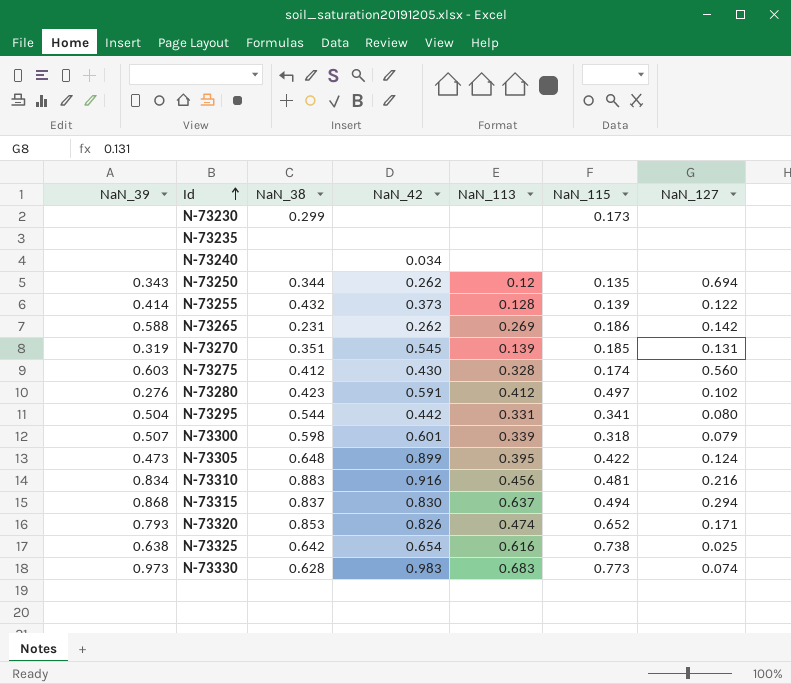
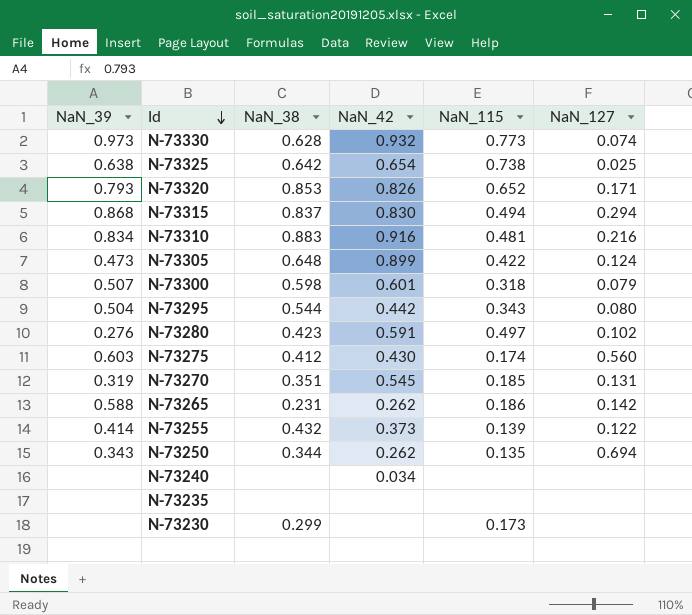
row order: Id ascending -> Id descending
column NaN_113 | position: 5 -> none
N-73330 | NaN_42: 0.983 -> 0.932
N-73295 | NaN_115: 0.341 -> 0.343

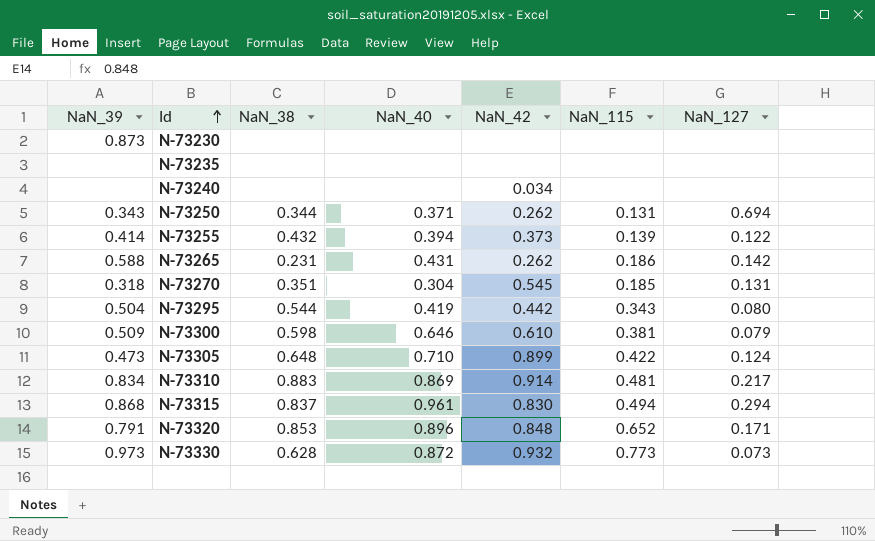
row order: Id descending -> Id ascending
column NaN_40 | position: none -> 4
row N-73325: 0.638 | 0.642 | 0.654 | 0.738 | 0.025 -> none
row N-73280: 0.276 | 0.423 | 0.591 | 0.497 | 0.102 -> none
row N-73275: 0.603 | 0.412 | 0.430 | 0.174 | 0.560 -> none
N-73230 | NaN_39: none -> 0.873
N-73230 | NaN_38: 0.299 -> none
N-73230 | NaN_115: 0.173 -> none
N-73250 | NaN_115: 0.135 -> 0.131
N-73270 | NaN_39: 0.319 -> 0.318
N-73300 | NaN_39: 0.507 -> 0.509
N-73300 | NaN_42: 0.601 -> 0.610
N-73300 | NaN_115: 0.318 -> 0.381
N-73310 | NaN_42: 0.916 -> 0.914
N-73310 | NaN_127: 0.216 -> 0.217
N-73320 | NaN_39: 0.793 -> 0.791
N-73320 | NaN_42: 0.826 -> 0.848
N-73330 | NaN_127: 0.074 -> 0.073

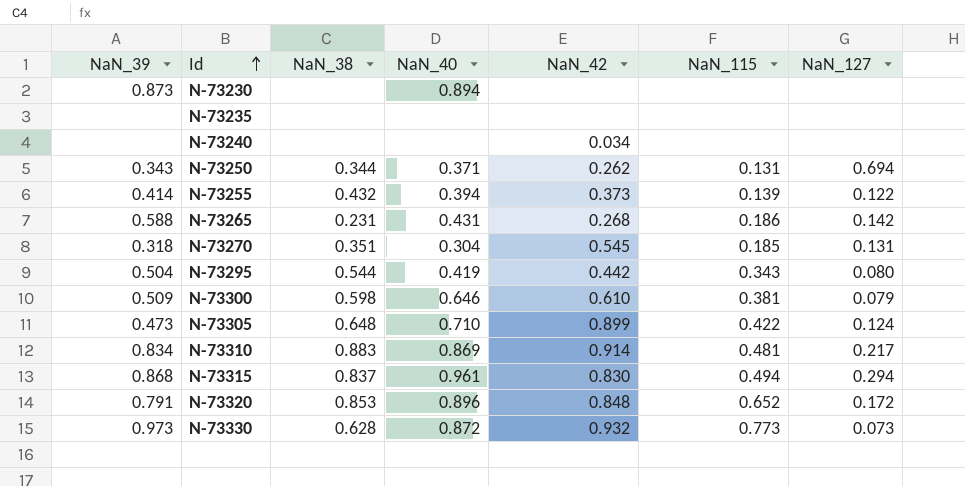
N-73230 | NaN_40: none -> 0.894
N-73265 | NaN_42: 0.262 -> 0.268
N-73320 | NaN_127: 0.171 -> 0.172

